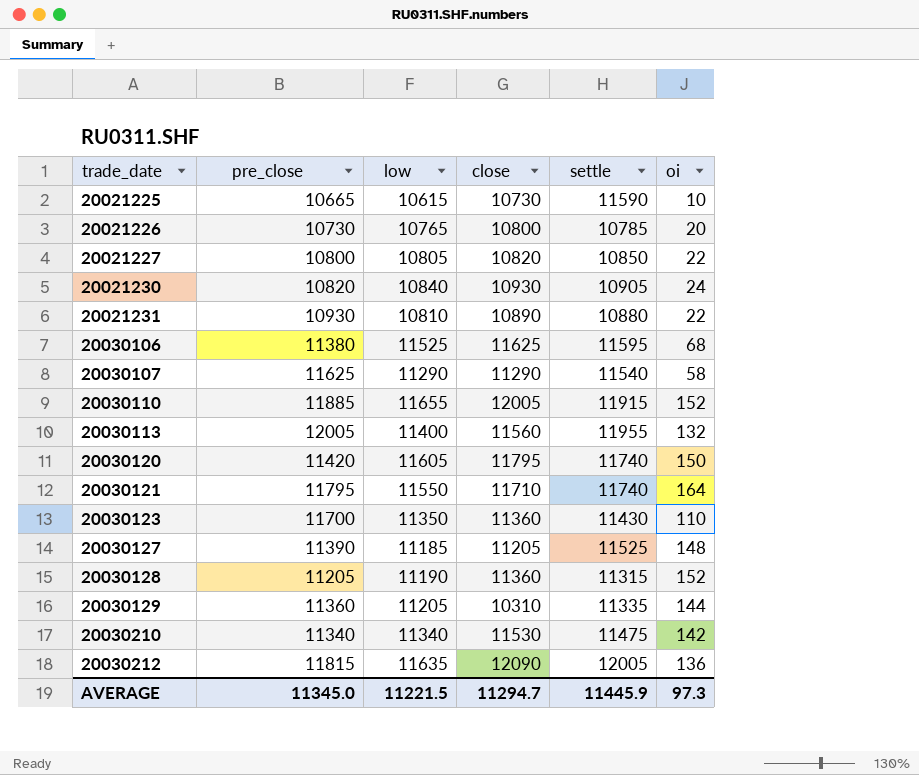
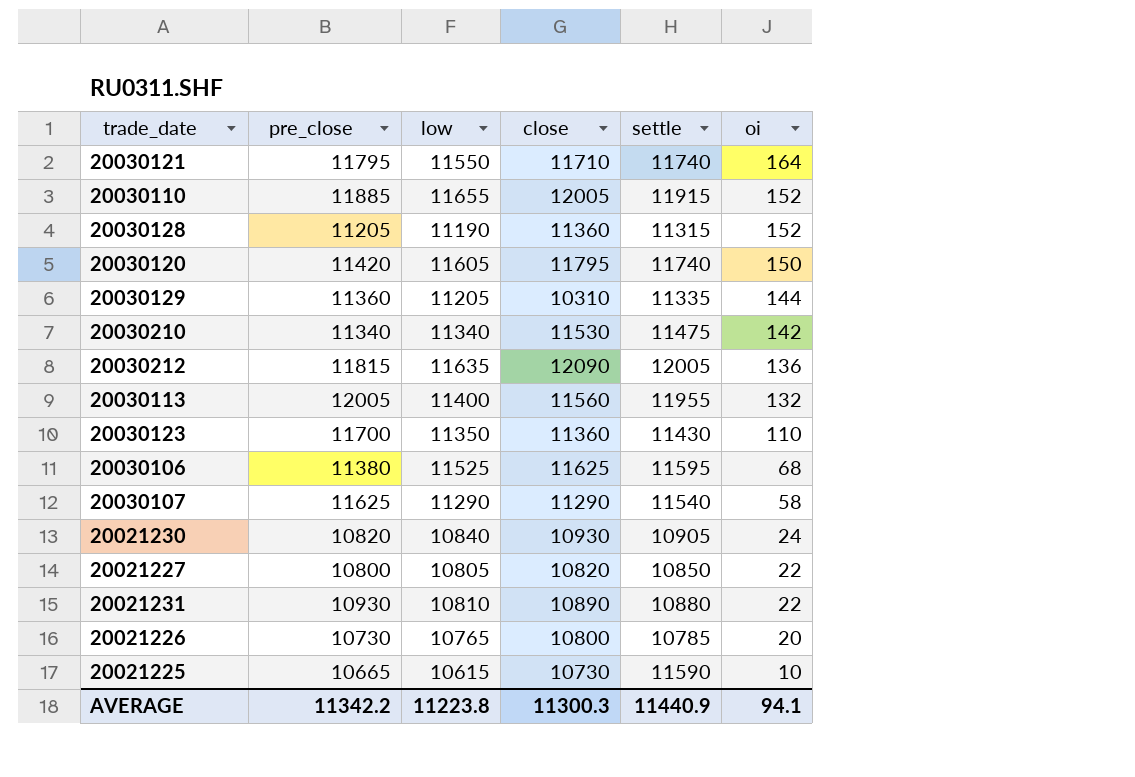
row order: trade_date ascending -> oi descending
row 20030127: 11390 | 11185 | 11205 | 11525 | 148 -> none
AVERAGE | pre_close: 11345.0 -> 11342.2
AVERAGE | low: 11221.5 -> 11223.8
AVERAGE | close: 11294.7 -> 11300.3
AVERAGE | settle: 11445.9 -> 11440.9
AVERAGE | oi: 97.3 -> 94.1

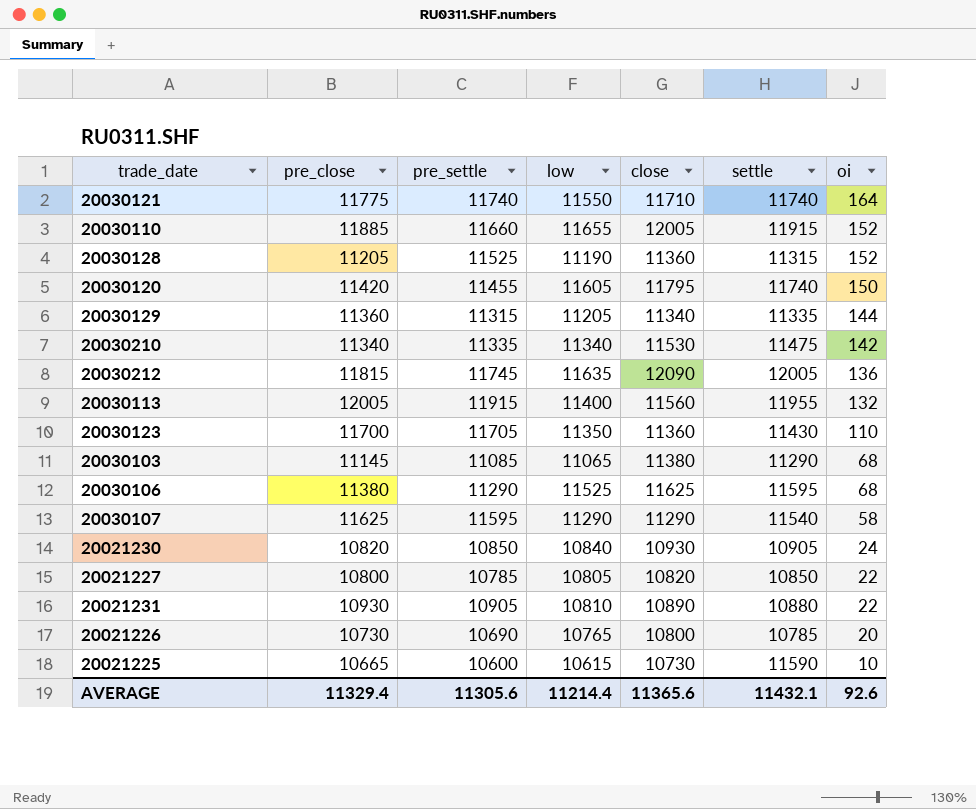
column pre_settle | position: none -> 3
20030121 | pre_close: 11795 -> 11775
20030129 | close: 10310 -> 11340
row 20030103: none -> 11145 | 11085 | 11065 | 11380 | 11290 | 68
AVERAGE | pre_close: 11342.2 -> 11329.4
AVERAGE | low: 11223.8 -> 11214.4
AVERAGE | close: 11300.3 -> 11365.6
AVERAGE | settle: 11440.9 -> 11432.1
AVERAGE | oi: 94.1 -> 92.6

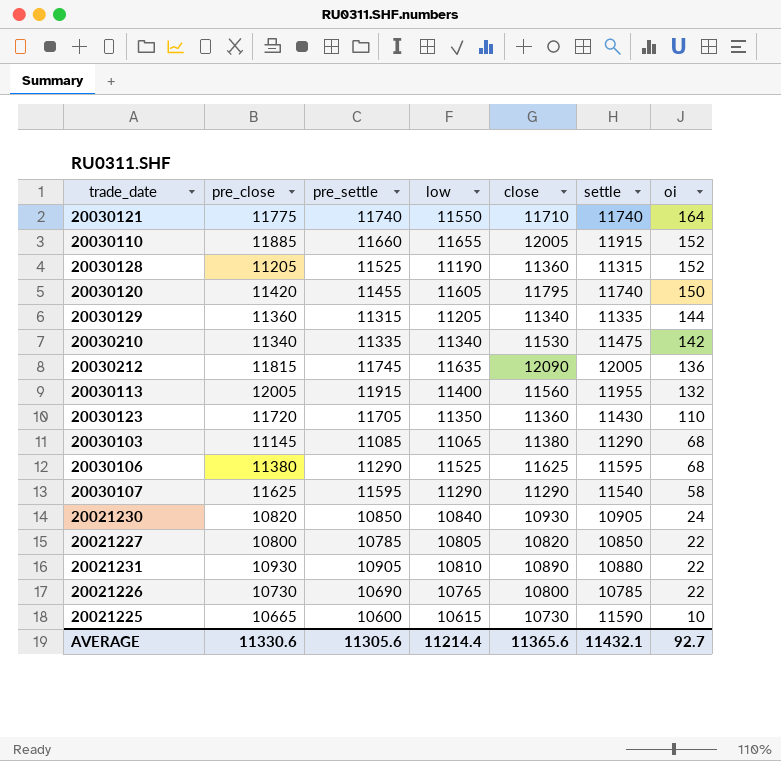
20030123 | pre_close: 11700 -> 11720
20021226 | oi: 20 -> 22
AVERAGE | pre_close: 11329.4 -> 11330.6
AVERAGE | oi: 92.6 -> 92.7

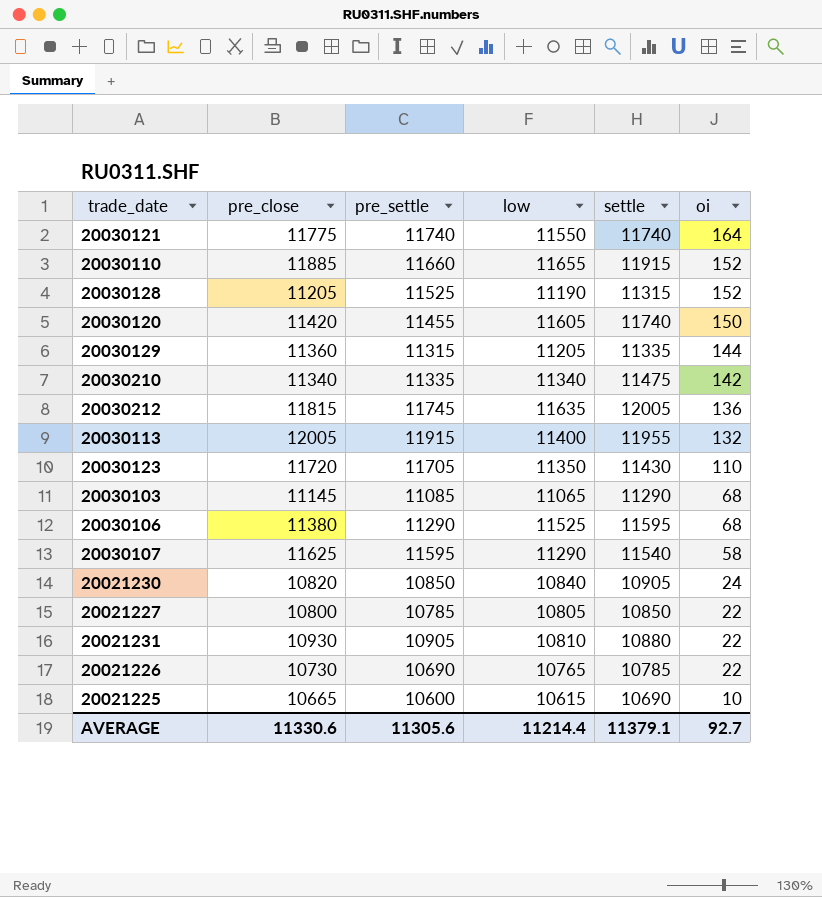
column close | position: 5 -> none
20021225 | settle: 11590 -> 10690
AVERAGE | settle: 11432.1 -> 11379.1

